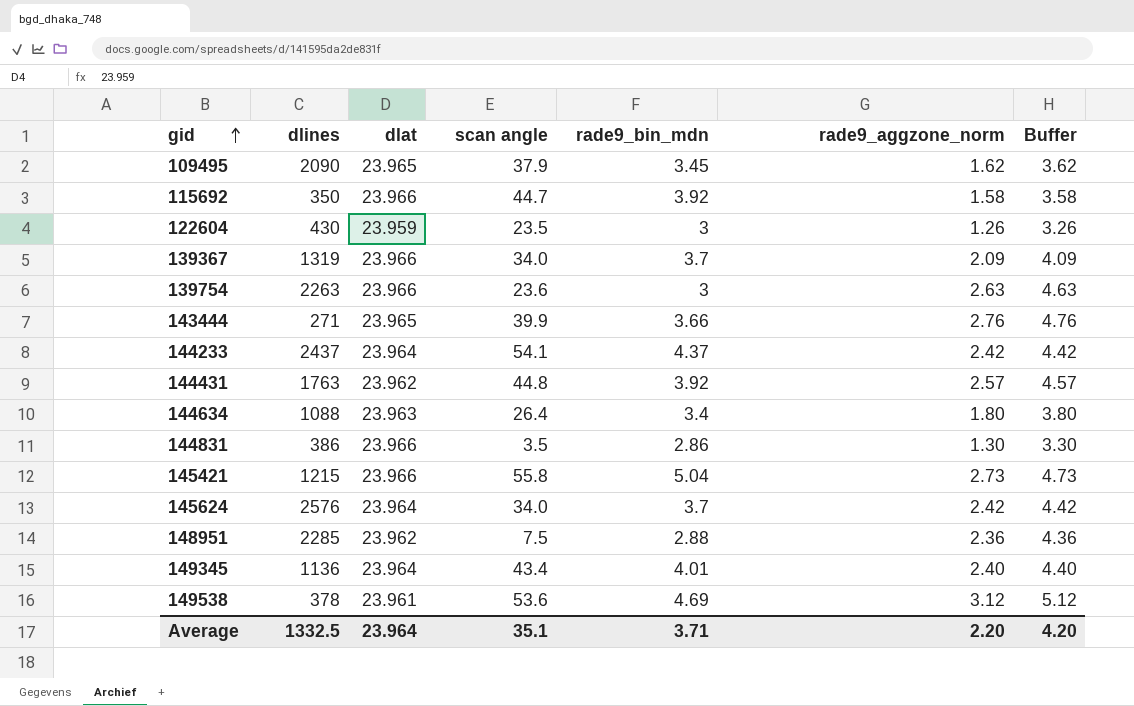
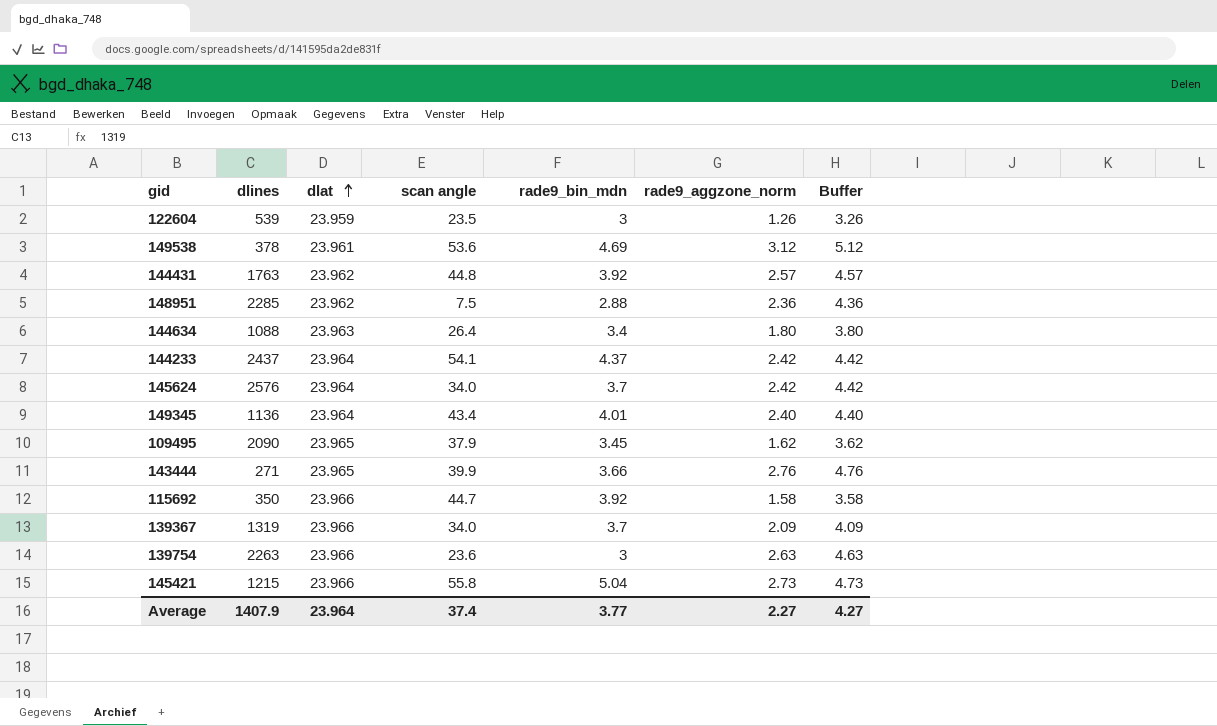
row order: gid ascending -> dlat ascending
row 144831: 386 | 23.966 | 3.5 | 2.86 | 1.30 | 3.30 -> none
122604 | dlines: 430 -> 539
Average | dlines: 1332.5 -> 1407.9
Average | scan angle: 35.1 -> 37.4
Average | rade9_bin_mdn: 3.71 -> 3.77
Average | rade9_aggzone_norm: 2.20 -> 2.27
Average | Buffer: 4.20 -> 4.27

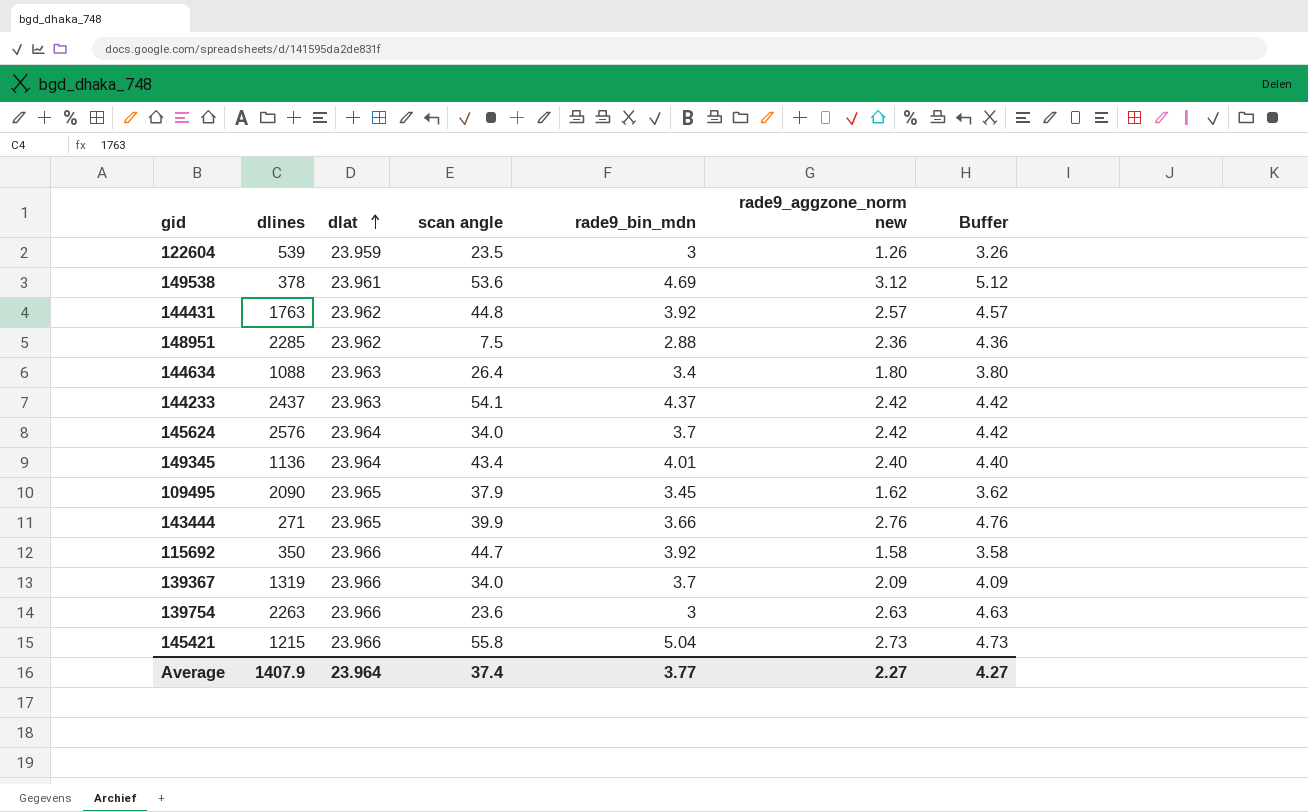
column name: rade9_aggzone_norm -> rade9_aggzone_norm new
144233 | dlat: 23.964 -> 23.963

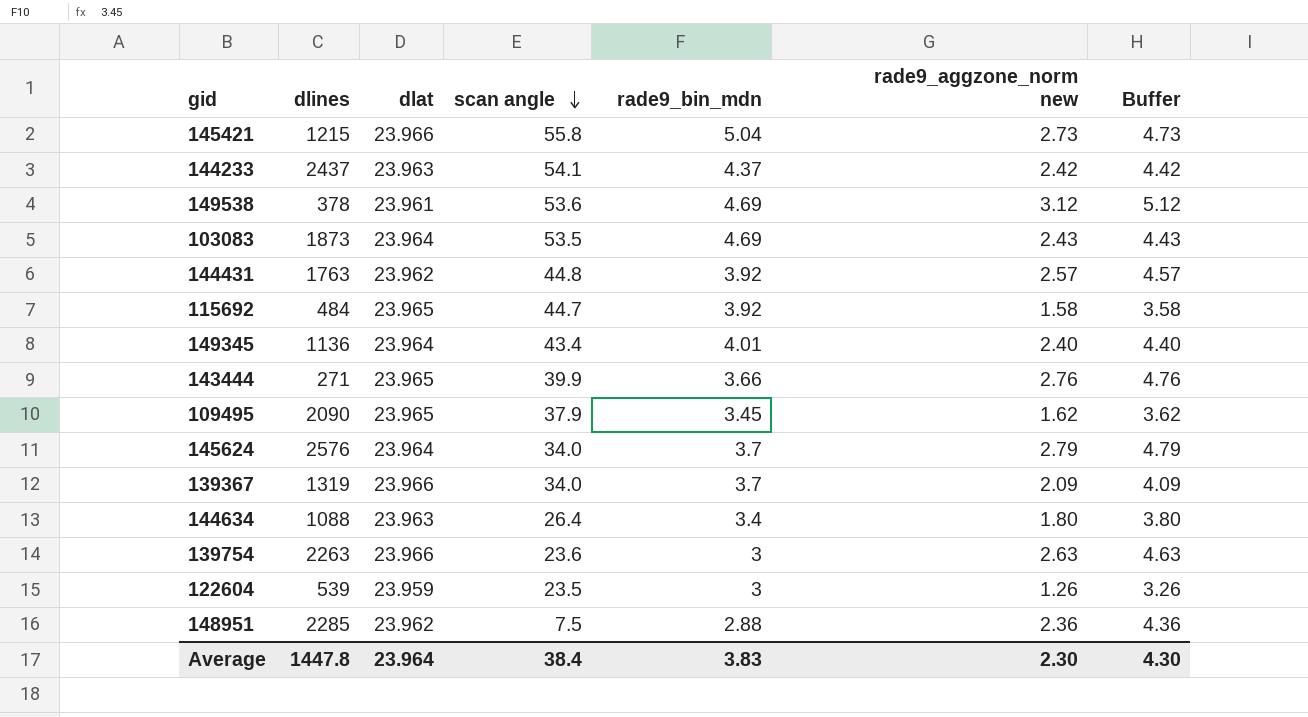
row order: dlat ascending -> scan angle descending
row 103083: none -> 1873 | 23.964 | 53.5 | 4.69 | 2.43 | 4.43
115692 | dlines: 350 -> 484
115692 | dlat: 23.966 -> 23.965
145624 | rade9_aggzone_norm new: 2.42 -> 2.79
145624 | Buffer: 4.42 -> 4.79
Average | dlines: 1407.9 -> 1447.8
Average | scan angle: 37.4 -> 38.4
Average | rade9_bin_mdn: 3.77 -> 3.83
Average | rade9_aggzone_norm new: 2.27 -> 2.30
Average | Buffer: 4.27 -> 4.30

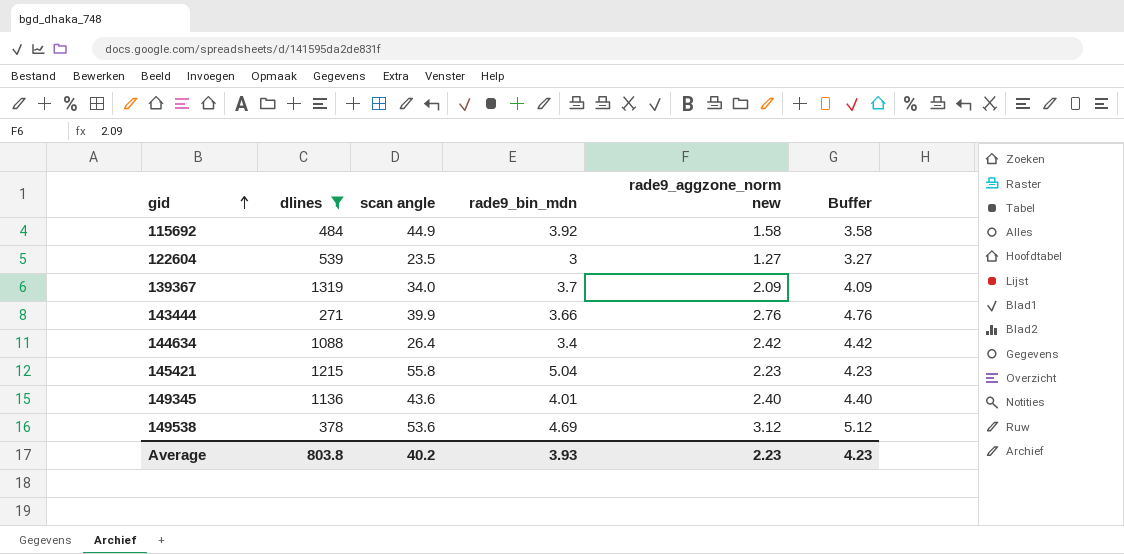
filter: none -> dlines <= 1319
row order: scan angle descending -> gid ascending
column dlat | position: 3 -> none
115692 | scan angle: 44.7 -> 44.9
122604 | rade9_aggzone_norm new: 1.26 -> 1.27
122604 | Buffer: 3.26 -> 3.27
144634 | rade9_aggzone_norm new: 1.80 -> 2.42
144634 | Buffer: 3.80 -> 4.42
145421 | rade9_aggzone_norm new: 2.73 -> 2.23
145421 | Buffer: 4.73 -> 4.23
149345 | scan angle: 43.4 -> 43.6
Average | dlines: 1447.8 -> 803.8
Average | scan angle: 38.4 -> 40.2
Average | rade9_bin_mdn: 3.83 -> 3.93
Average | rade9_aggzone_norm new: 2.30 -> 2.23
Average | Buffer: 4.30 -> 4.23

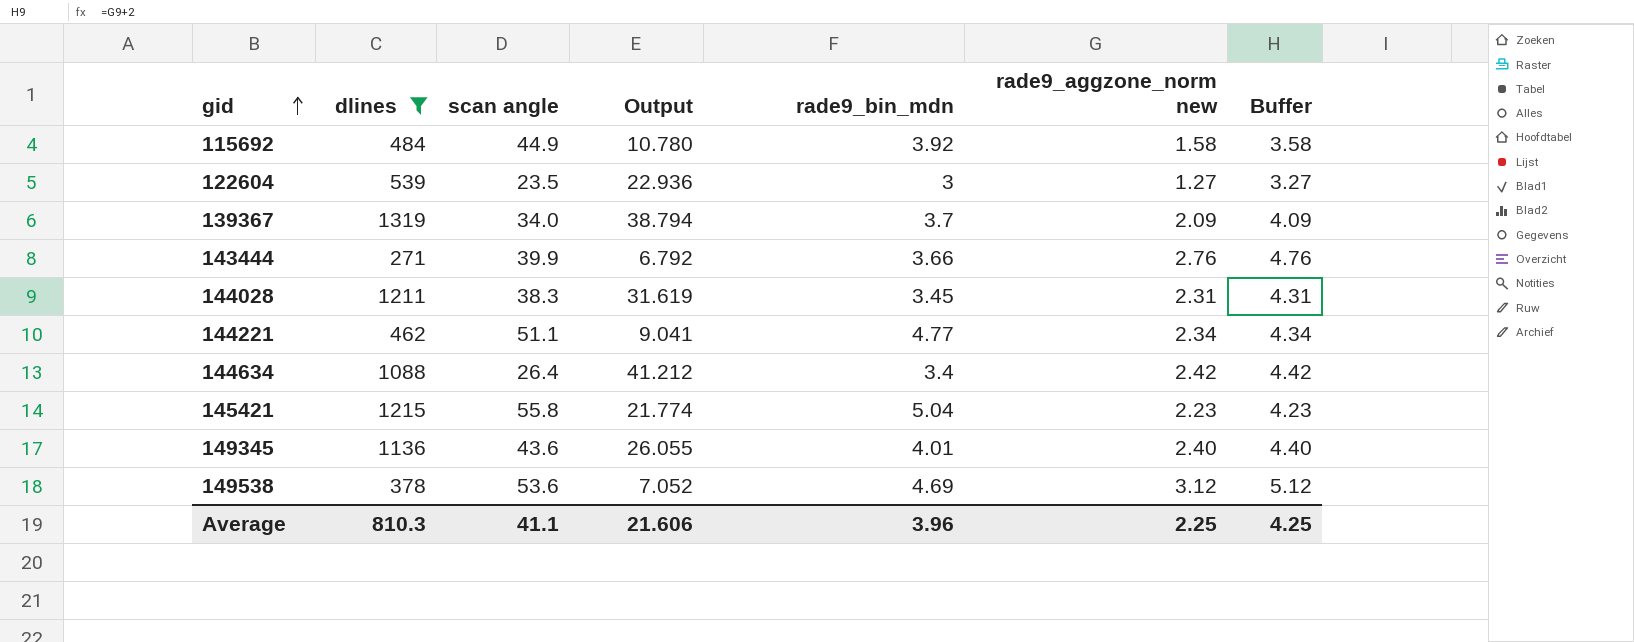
column Output | formula: none -> [dlines] / [scan angle]
row 144028: none -> 1211 | 38.3 | 31.619 | 3.45 | 2.31 | 4.31
row 144221: none -> 462 | 51.1 | 9.041 | 4.77 | 2.34 | 4.34
Average | dlines: 803.8 -> 810.3
Average | scan angle: 40.2 -> 41.1
Average | rade9_bin_mdn: 3.93 -> 3.96
Average | rade9_aggzone_norm new: 2.23 -> 2.25
Average | Buffer: 4.23 -> 4.25

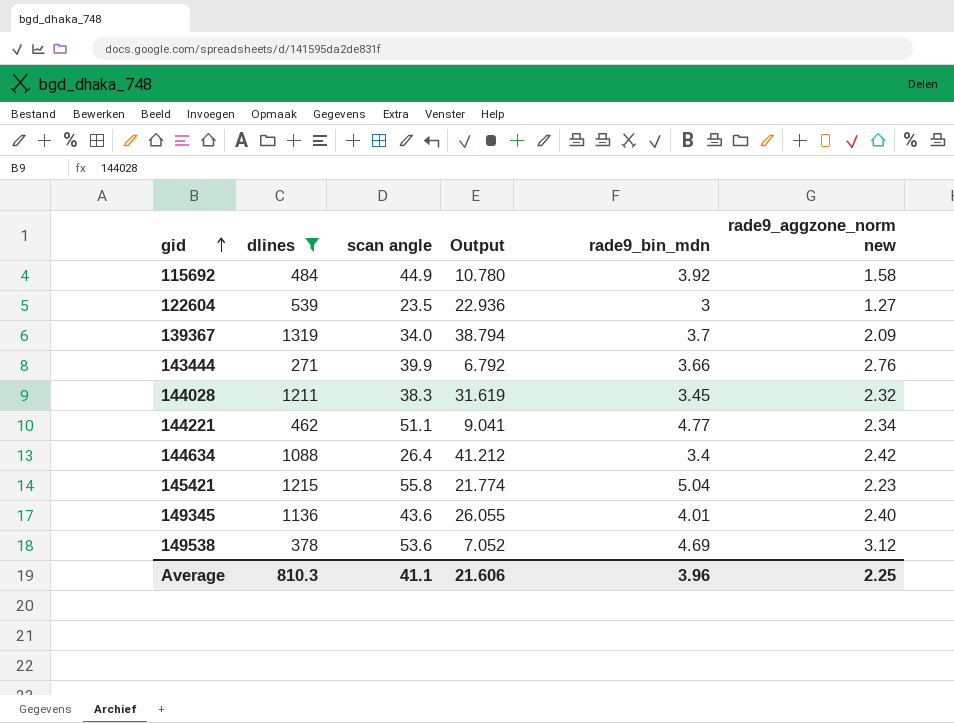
column Buffer | formula: [rade9_aggzone_norm new] + 2 -> none
144028 | rade9_aggzone_norm new: 2.31 -> 2.32

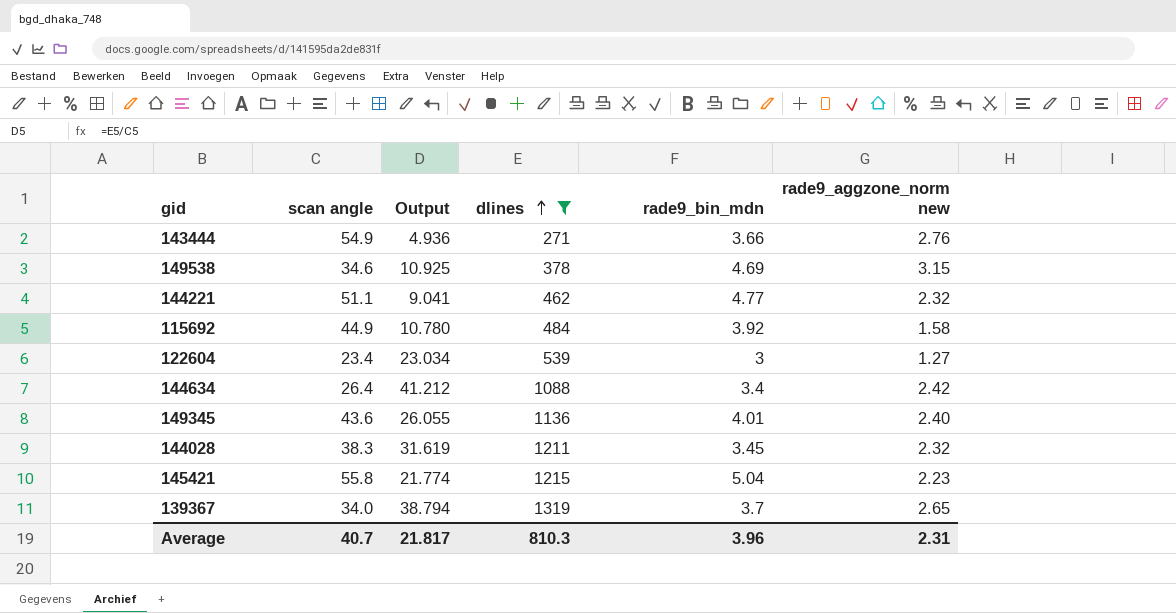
row order: gid ascending -> dlines ascending
column dlines | position: 2 -> 4
143444 | scan angle: 39.9 -> 54.9
143444 | Output: 6.792 -> 4.936
149538 | scan angle: 53.6 -> 34.6
149538 | Output: 7.052 -> 10.925
149538 | rade9_aggzone_norm new: 3.12 -> 3.15
144221 | rade9_aggzone_norm new: 2.34 -> 2.32
122604 | scan angle: 23.5 -> 23.4
122604 | Output: 22.936 -> 23.034
139367 | rade9_aggzone_norm new: 2.09 -> 2.65
Average | scan angle: 41.1 -> 40.7
Average | Output: 21.606 -> 21.817
Average | rade9_aggzone_norm new: 2.25 -> 2.31

